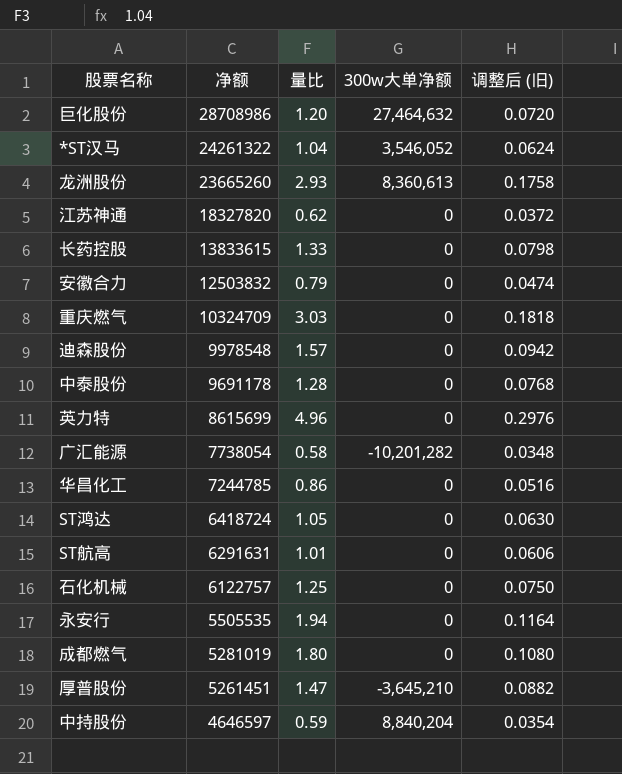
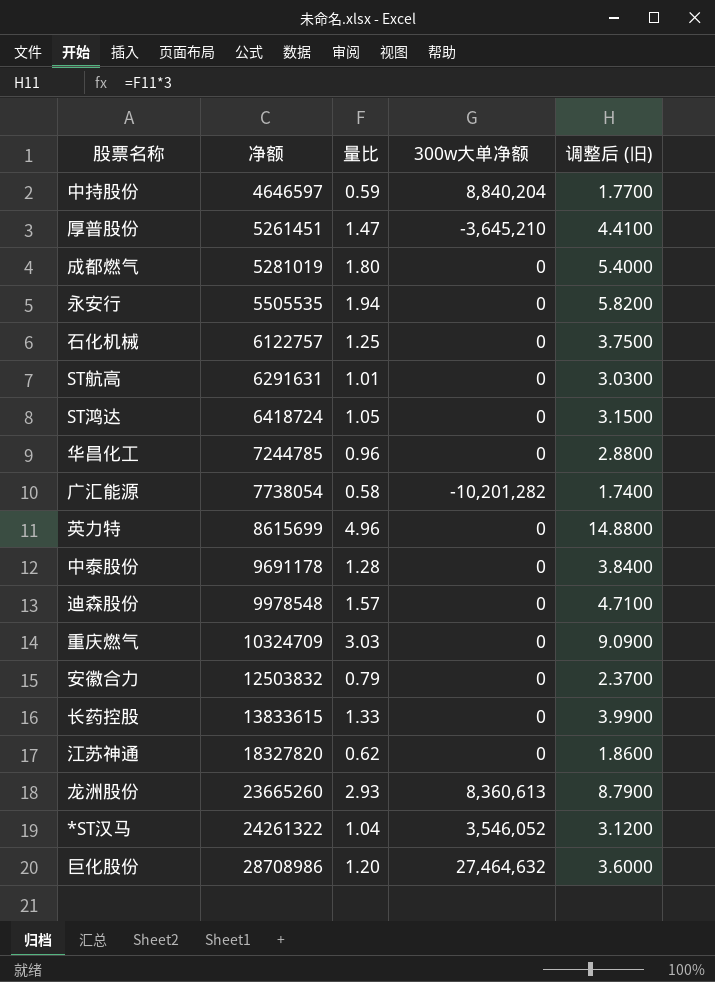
row order: 净额 descending -> 净额 ascending
column 调整后 (旧) | formula: [量比] * 0.06 -> [量比] * 3
华昌化工 | 量比: 0.86 -> 0.96

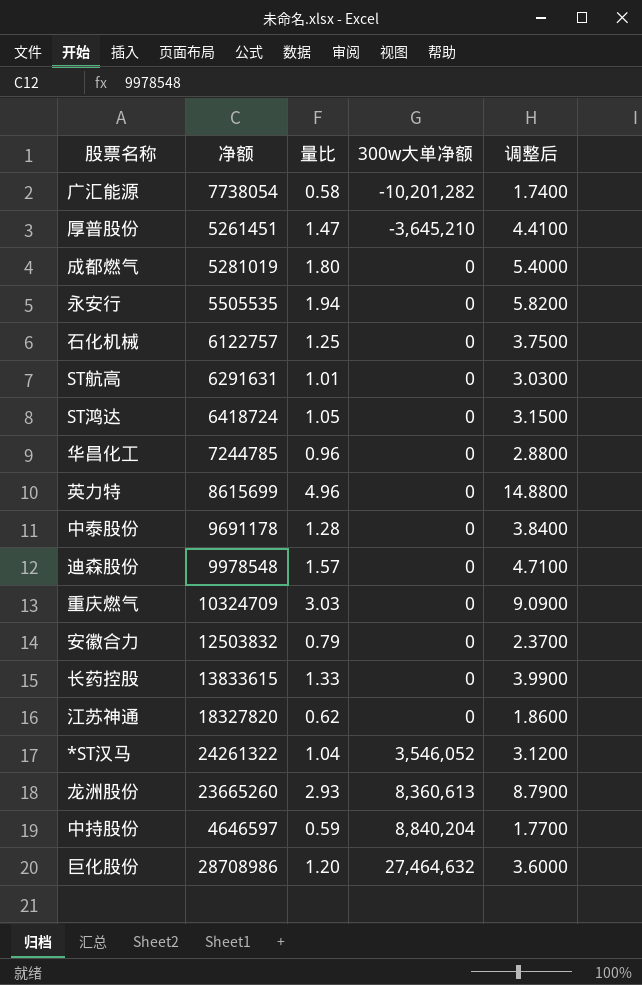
row order: 净额 ascending -> 300w大单净额 ascending
column name: 调整后 (旧) -> 调整后

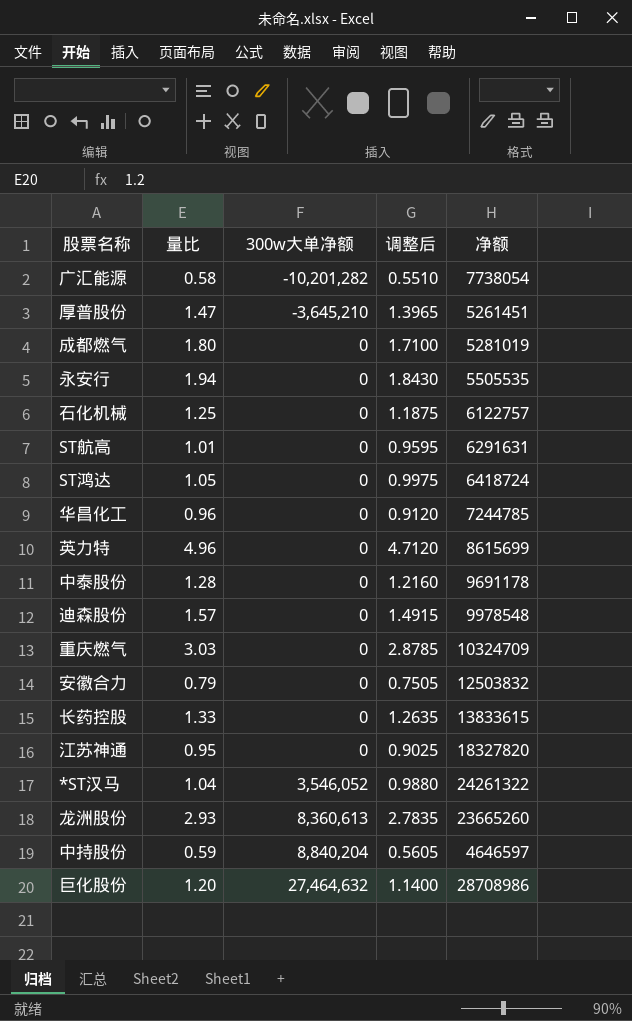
column 调整后 | formula: [量比] * 3 -> [量比] * 0.95
column 净额 | position: 2 -> 5
江苏神通 | 量比: 0.62 -> 0.95

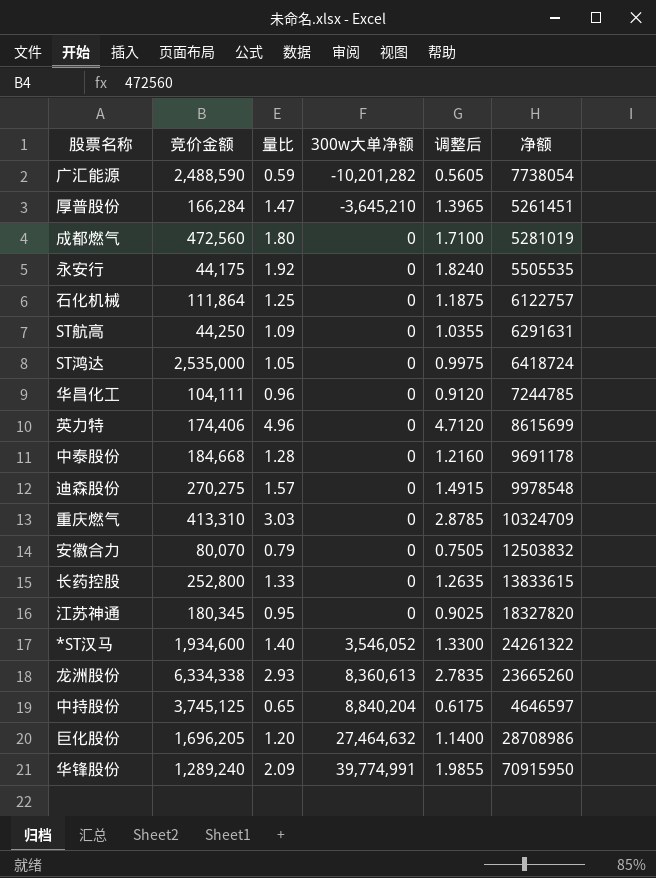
column 竞价金额 | position: none -> 2
广汇能源 | 量比: 0.58 -> 0.59
广汇能源 | 调整后: 0.5510 -> 0.5605
永安行 | 量比: 1.94 -> 1.92
永安行 | 调整后: 1.8430 -> 1.8240
ST航高 | 量比: 1.01 -> 1.09
ST航高 | 调整后: 0.9595 -> 1.0355
*ST汉马 | 量比: 1.04 -> 1.40
*ST汉马 | 调整后: 0.9880 -> 1.3300
中持股份 | 量比: 0.59 -> 0.65
中持股份 | 调整后: 0.5605 -> 0.6175
row 华锋股份: none -> 1,289,240 | 2.09 | 39,774,991 | 1.9855 | 70915950

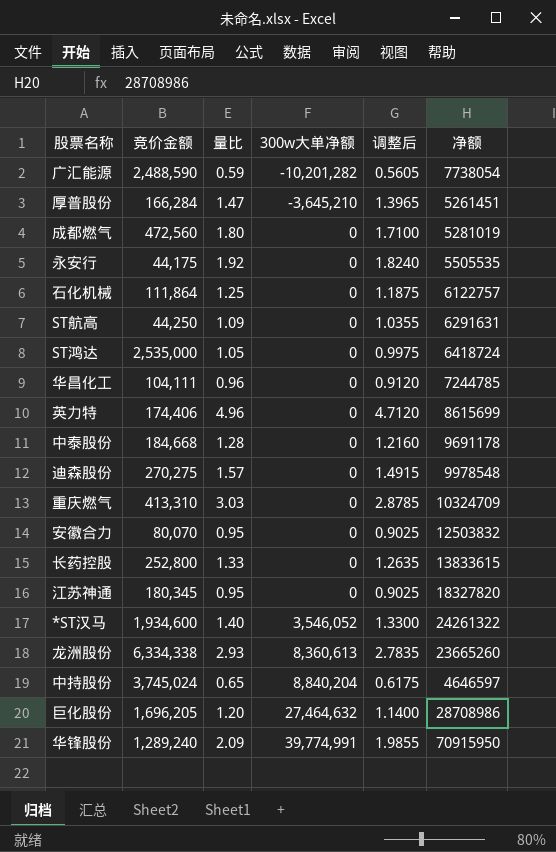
安徽合力 | 量比: 0.79 -> 0.95
安徽合力 | 调整后: 0.7505 -> 0.9025
中持股份 | 竞价金额: 3,745,125 -> 3,745,024

